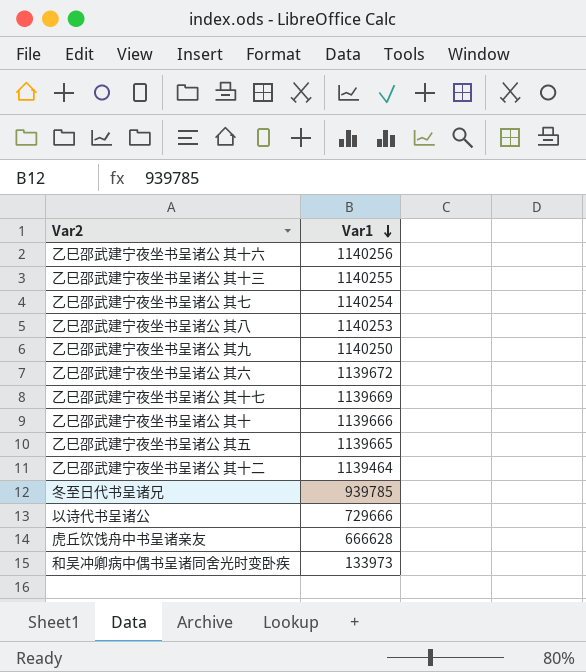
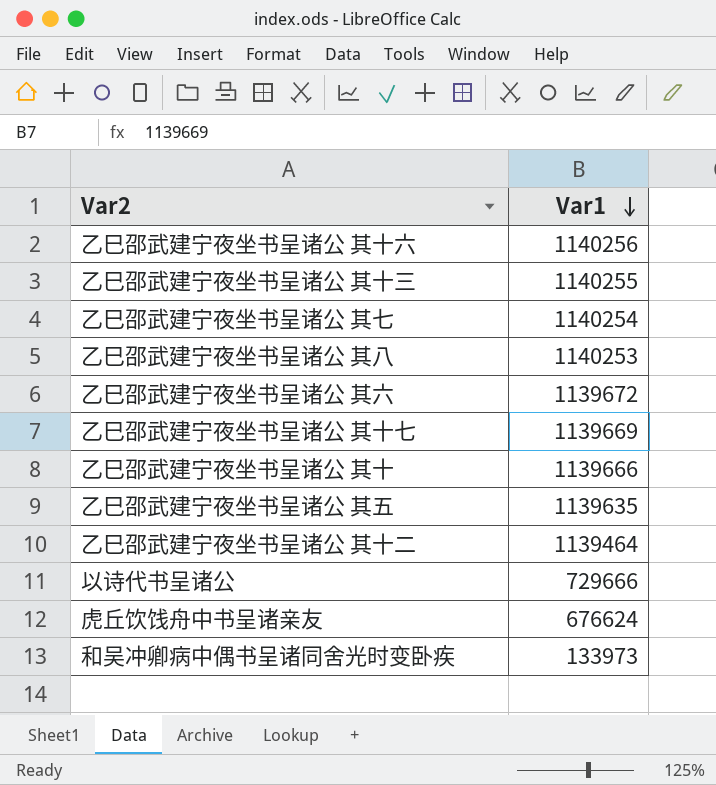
row 乙巳邵武建宁夜坐书呈诸公 其九: 1140250 -> none
row 冬至日代书呈诸兄: 939785 -> none
乙巳邵武建宁夜坐书呈诸公 其五 | Var1: 1139665 -> 1139635
虎丘饮饯舟中书呈诸亲友 | Var1: 666628 -> 676624

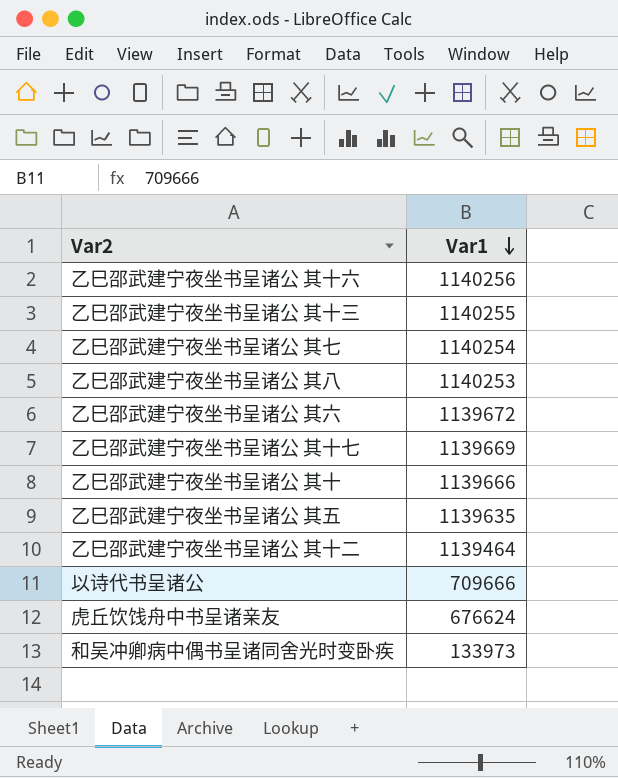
以诗代书呈诸公 | Var1: 729666 -> 709666

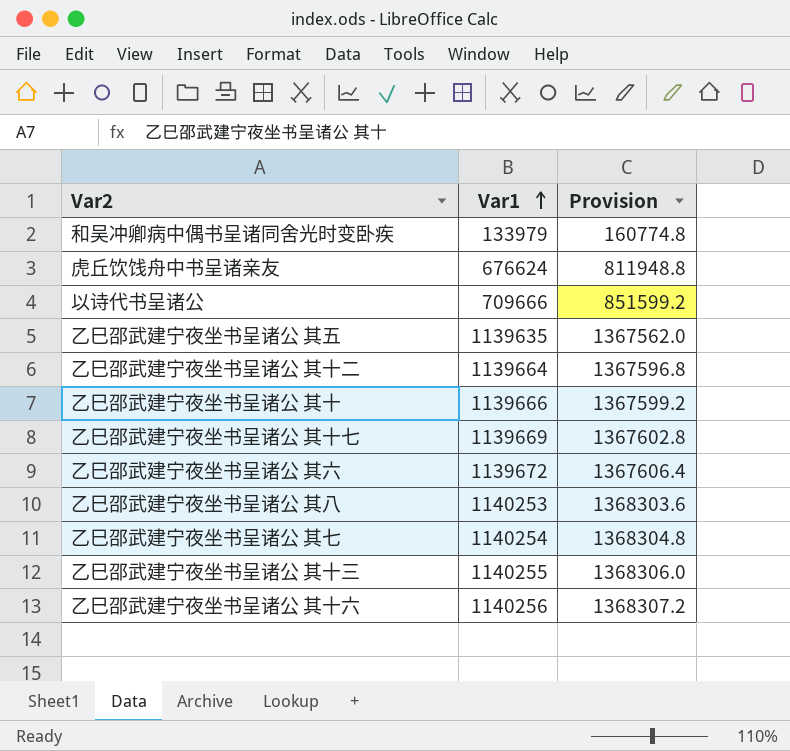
row order: Var1 descending -> Var1 ascending
column Provision | formula: none -> [Var1] * 1.2
和吴冲卿病中偶书呈诸同舍光时变卧疾 | Var1: 133973 -> 133979
乙巳邵武建宁夜坐书呈诸公 其十二 | Var1: 1139464 -> 1139664

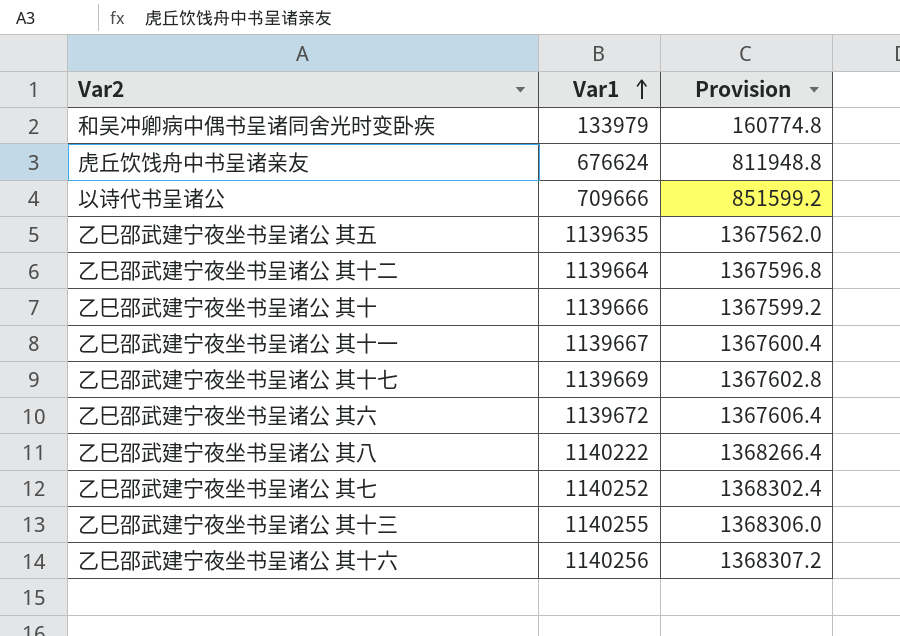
row 乙巳邵武建宁夜坐书呈诸公 其十一: none -> 1139667 | 1367600.4
乙巳邵武建宁夜坐书呈诸公 其八 | Var1: 1140253 -> 1140222
乙巳邵武建宁夜坐书呈诸公 其八 | Provision: 1368303.6 -> 1368266.4
乙巳邵武建宁夜坐书呈诸公 其七 | Var1: 1140254 -> 1140252
乙巳邵武建宁夜坐书呈诸公 其七 | Provision: 1368304.8 -> 1368302.4

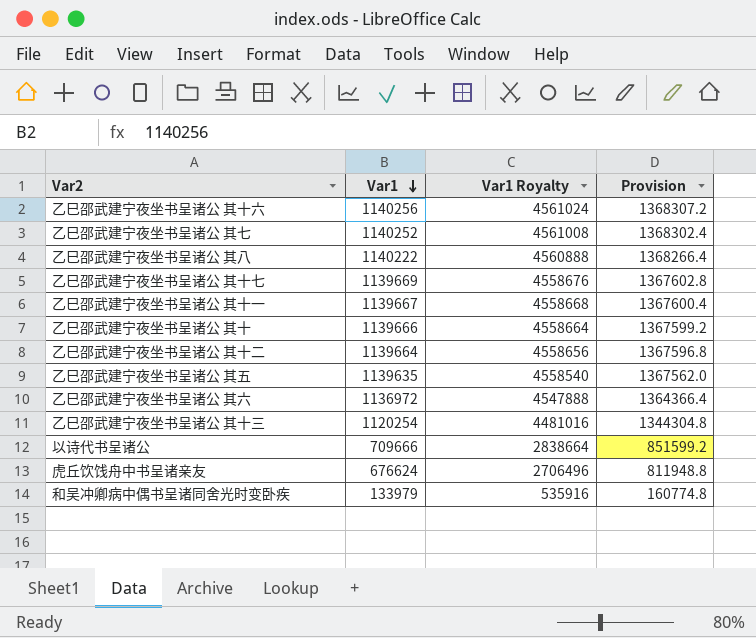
row order: Var1 ascending -> Var1 descending
column Var1 Royalty | formula: none -> [Var1] * 4
乙巳邵武建宁夜坐书呈诸公 其六 | Var1: 1139672 -> 1136972
乙巳邵武建宁夜坐书呈诸公 其六 | Provision: 1367606.4 -> 1364366.4
乙巳邵武建宁夜坐书呈诸公 其十三 | Var1: 1140255 -> 1120254
乙巳邵武建宁夜坐书呈诸公 其十三 | Provision: 1368306.0 -> 1344304.8

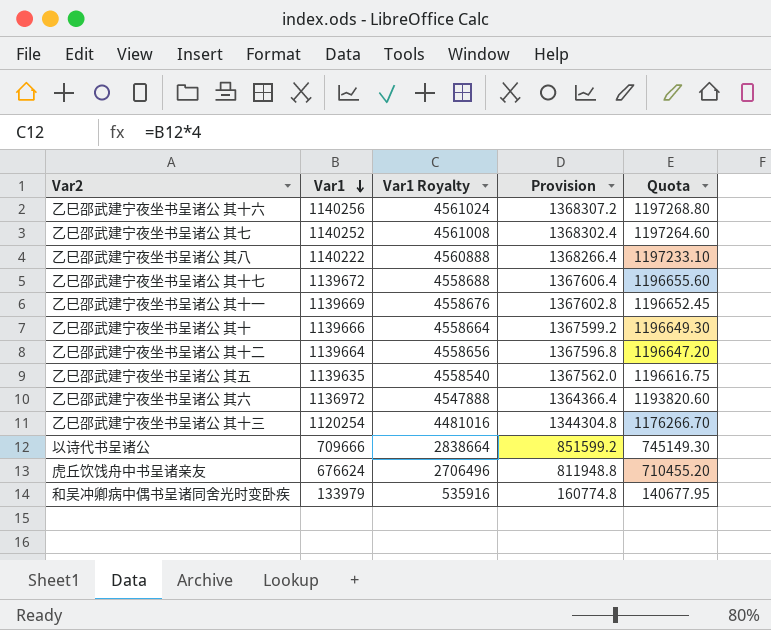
column Quota | formula: none -> [Var1] * 1.05
乙巳邵武建宁夜坐书呈诸公 其十七 | Var1: 1139669 -> 1139672
乙巳邵武建宁夜坐书呈诸公 其十七 | Var1 Royalty: 4558676 -> 4558688
乙巳邵武建宁夜坐书呈诸公 其十七 | Provision: 1367602.8 -> 1367606.4
乙巳邵武建宁夜坐书呈诸公 其十一 | Var1: 1139667 -> 1139669
乙巳邵武建宁夜坐书呈诸公 其十一 | Var1 Royalty: 4558668 -> 4558676
乙巳邵武建宁夜坐书呈诸公 其十一 | Provision: 1367600.4 -> 1367602.8

